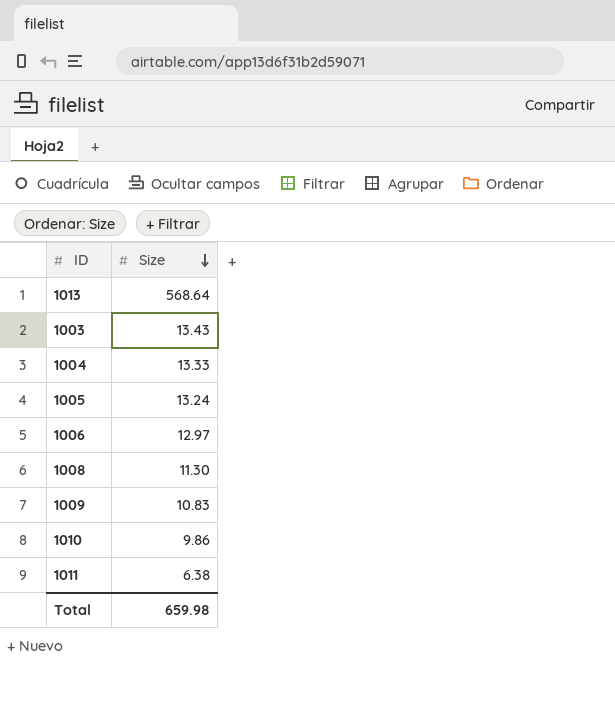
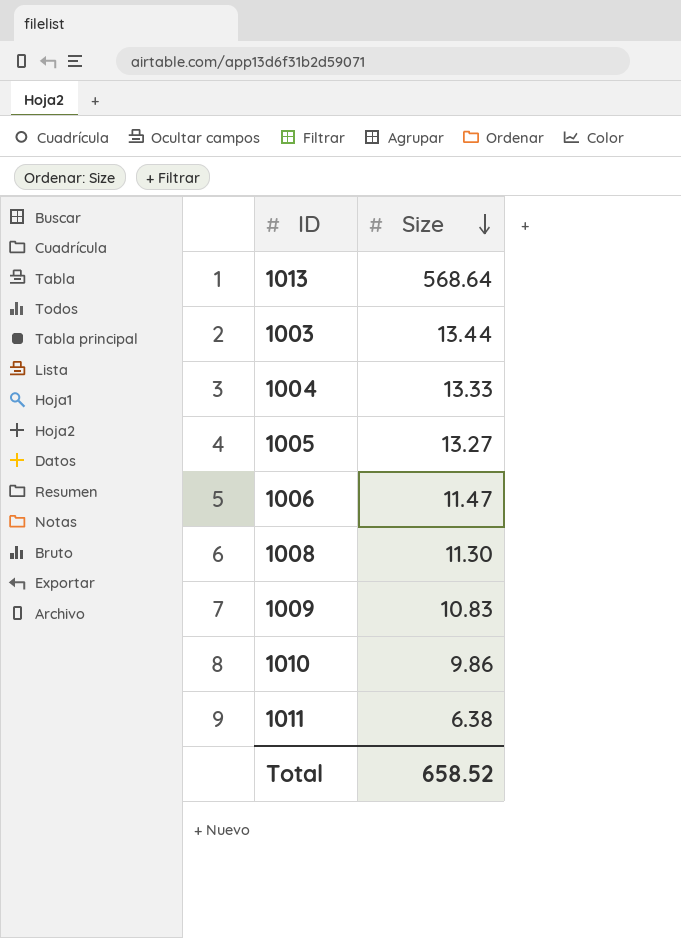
1003 | Size: 13.43 -> 13.44
1005 | Size: 13.24 -> 13.27
1006 | Size: 12.97 -> 11.47
Total | Size: 659.98 -> 658.52

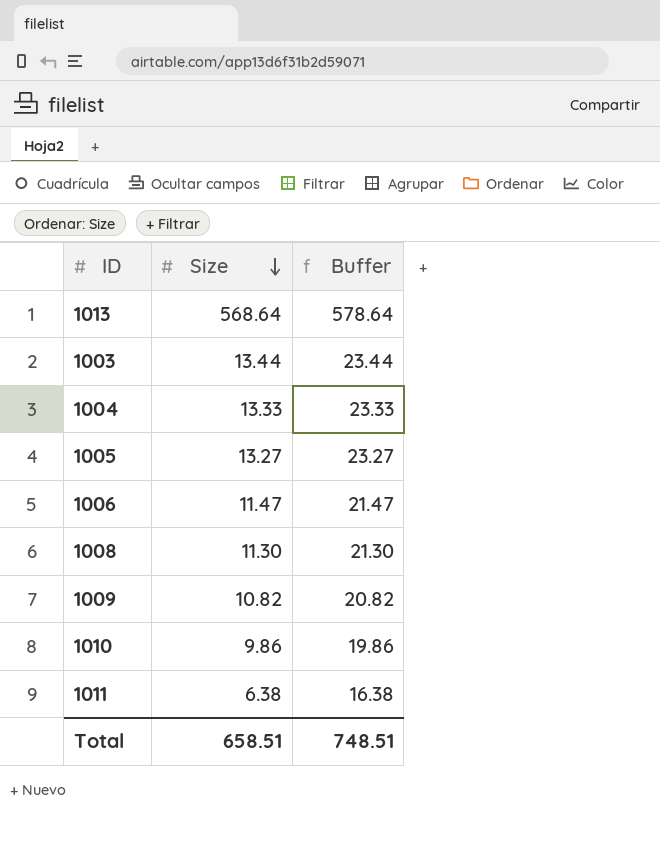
column Buffer | formula: none -> [Size] + 10
1009 | Size: 10.83 -> 10.82
Total | Size: 658.52 -> 658.51

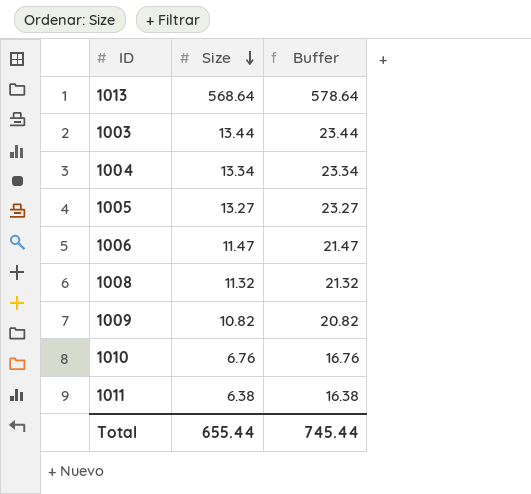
1004 | Size: 13.33 -> 13.34
1004 | Buffer: 23.33 -> 23.34
1008 | Size: 11.30 -> 11.32
1008 | Buffer: 21.30 -> 21.32
1010 | Size: 9.86 -> 6.76
1010 | Buffer: 19.86 -> 16.76
Total | Size: 658.51 -> 655.44
Total | Buffer: 748.51 -> 745.44

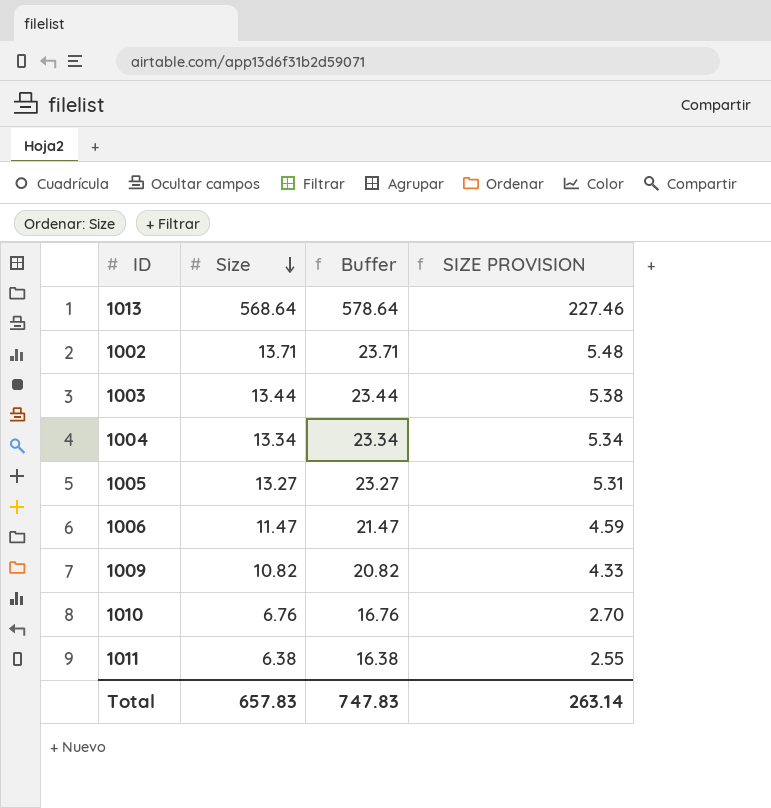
column SIZE PROVISION | formula: none -> [Size] * 0.4
row 1008: 11.32 | 21.32 -> none
row 1002: none -> 13.71 | 23.71 | 5.48
Total | Size: 655.44 -> 657.83
Total | Buffer: 745.44 -> 747.83

